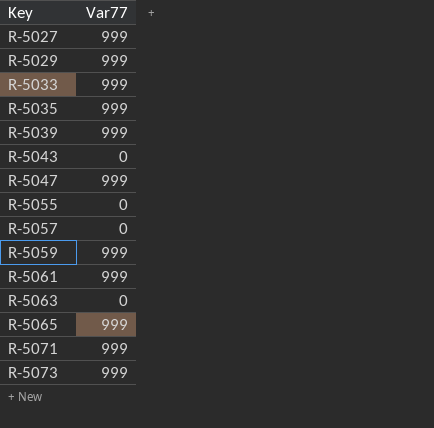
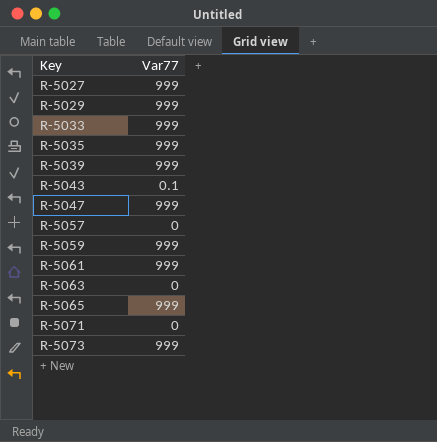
row R-5055: 0 -> none
R-5043 | Var77: 0 -> 0.1
R-5071 | Var77: 999 -> 0

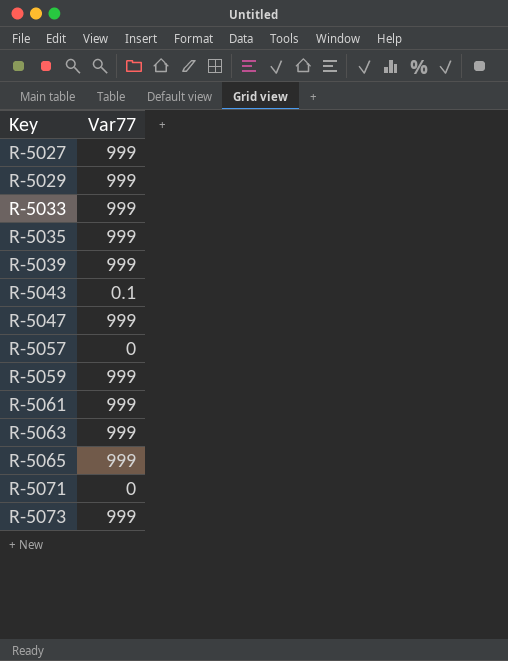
R-5063 | Var77: 0 -> 999

